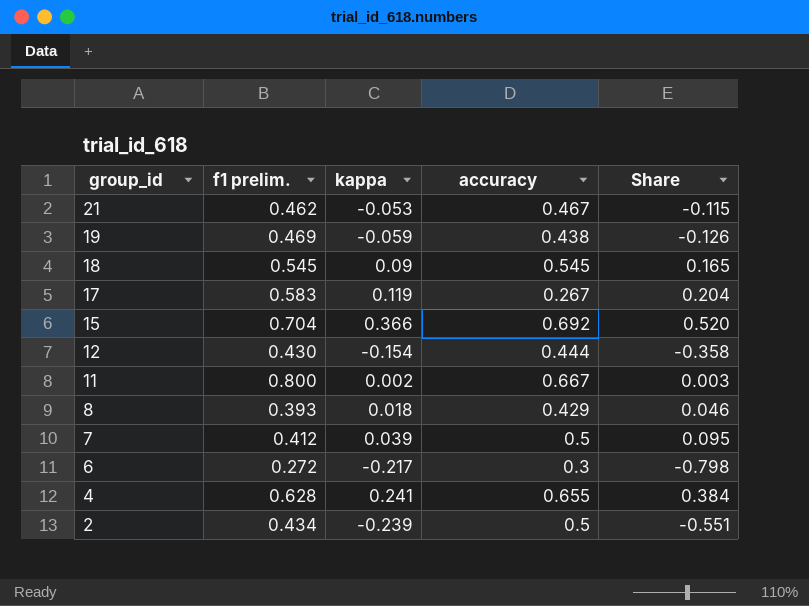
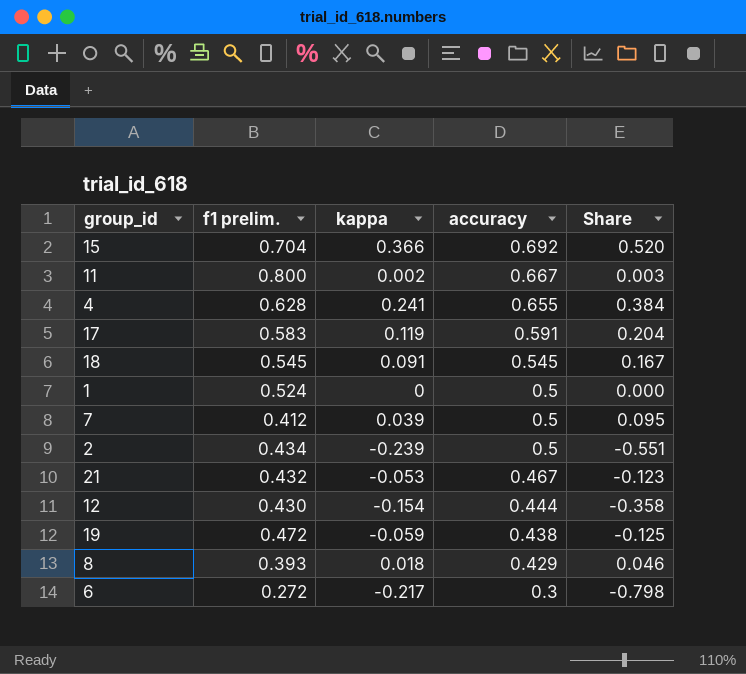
row order: group_id descending -> accuracy descending
17 | accuracy: 0.267 -> 0.591
18 | kappa: 0.09 -> 0.091
18 | Share: 0.165 -> 0.167
row 1: none -> 0.524 | 0 | 0.5 | 0.000
21 | f1 prelim.: 0.462 -> 0.432
21 | Share: -0.115 -> -0.123
19 | f1 prelim.: 0.469 -> 0.472
19 | Share: -0.126 -> -0.125

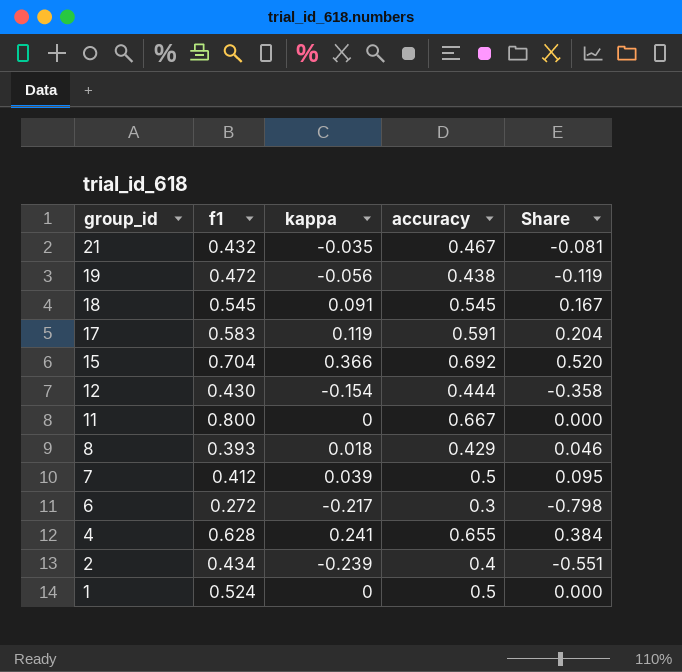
row order: accuracy descending -> group_id descending
column name: f1 prelim. -> f1
21 | kappa: -0.053 -> -0.035
21 | Share: -0.123 -> -0.081
19 | kappa: -0.059 -> -0.056
19 | Share: -0.125 -> -0.119
11 | kappa: 0.002 -> 0
11 | Share: 0.003 -> 0.000
2 | accuracy: 0.5 -> 0.4

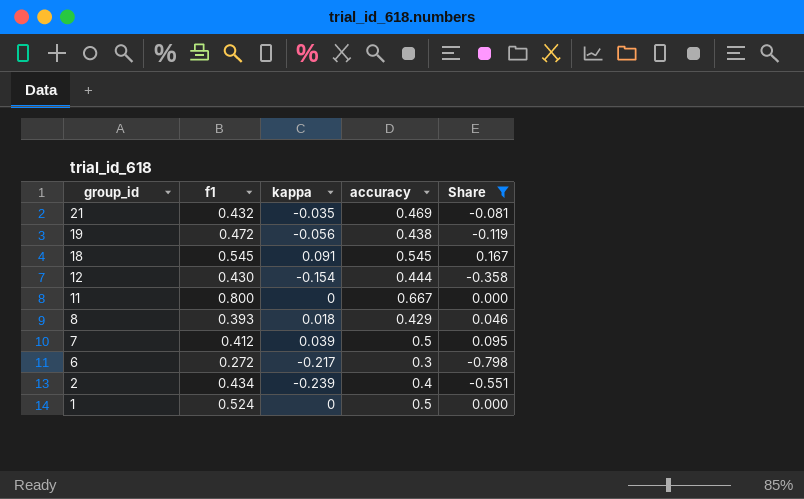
filter: none -> Share <= 0.167
21 | accuracy: 0.467 -> 0.469

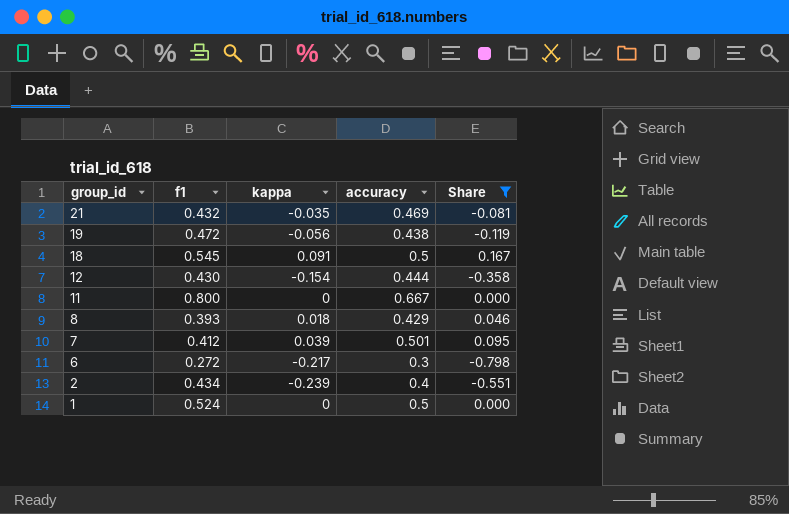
18 | accuracy: 0.545 -> 0.5
7 | accuracy: 0.5 -> 0.501

